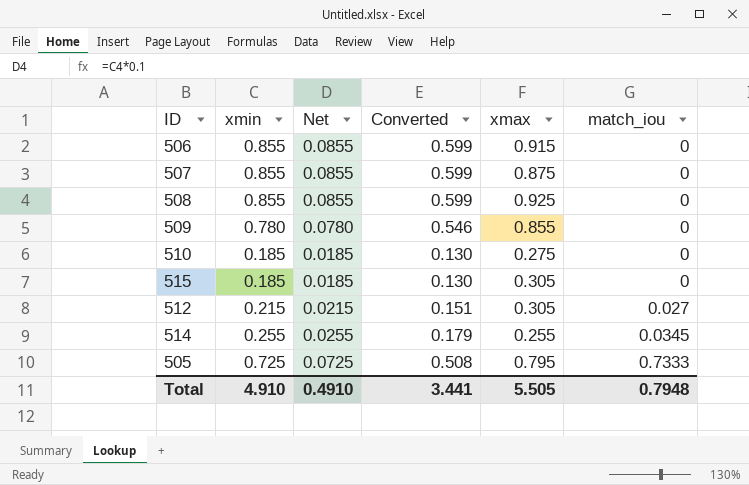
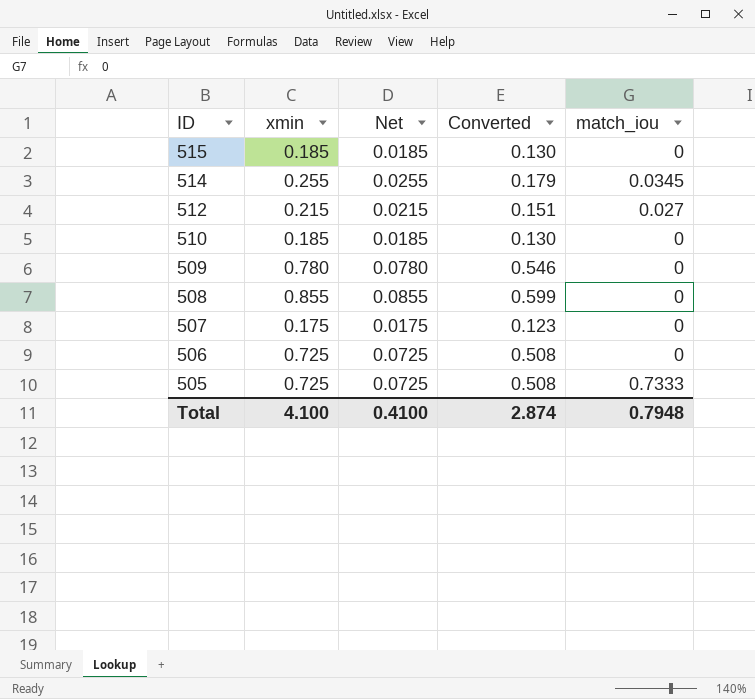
row order: match_iou ascending -> ID descending
column xmax | position: 5 -> none
507 | xmin: 0.855 -> 0.175
507 | Net: 0.0855 -> 0.0175
507 | Converted: 0.599 -> 0.123
506 | xmin: 0.855 -> 0.725
506 | Net: 0.0855 -> 0.0725
506 | Converted: 0.599 -> 0.508
Total | xmin: 4.910 -> 4.100
Total | Net: 0.4910 -> 0.4100
Total | Converted: 3.441 -> 2.874

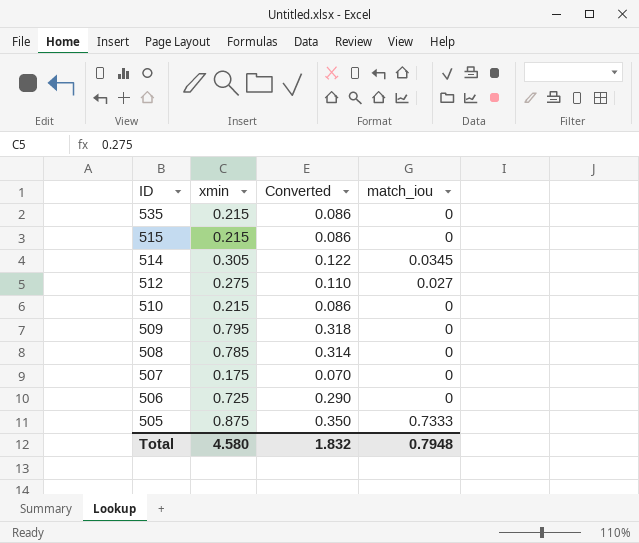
column Net | formula: [xmin] * 0.1 -> none
column Converted | formula: [xmin] * 0.7 -> [xmin] * 0.4
row 535: none -> 0.215 | 0.086 | 0
515 | xmin: 0.185 -> 0.215
514 | xmin: 0.255 -> 0.305
512 | xmin: 0.215 -> 0.275
510 | xmin: 0.185 -> 0.215
509 | xmin: 0.780 -> 0.795
508 | xmin: 0.855 -> 0.785
505 | xmin: 0.725 -> 0.875
Total | xmin: 4.100 -> 4.580
Total | Converted: 2.874 -> 1.832

